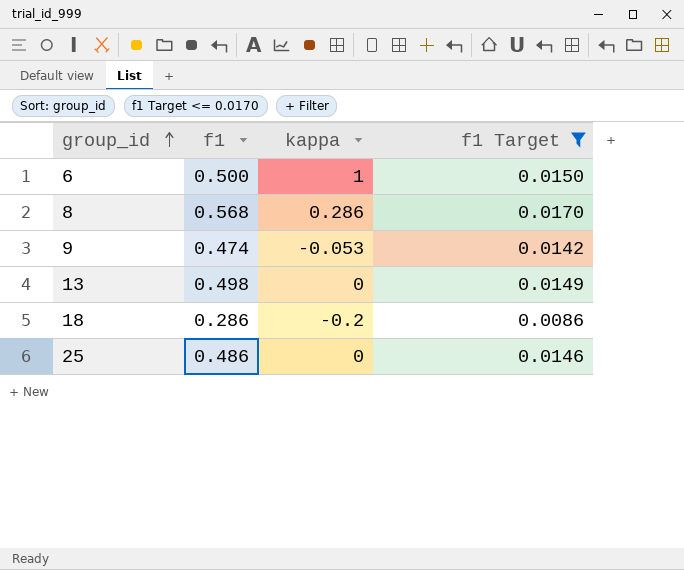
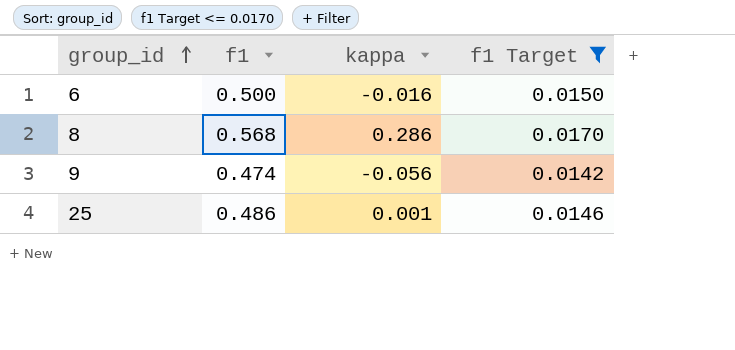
row 13: 0.498 | 0 | 0.0149 -> none
row 18: 0.286 | -0.2 | 0.0086 -> none
6 | kappa: 1 -> -0.016
9 | kappa: -0.053 -> -0.056
25 | kappa: 0 -> 0.001

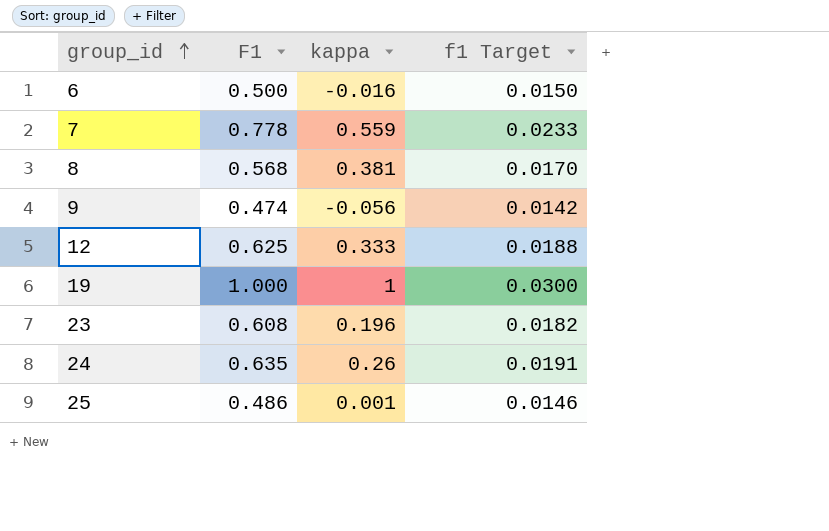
filter: f1 Target <= 0.0170 -> none
column name: f1 -> F1
8 | kappa: 0.286 -> 0.381

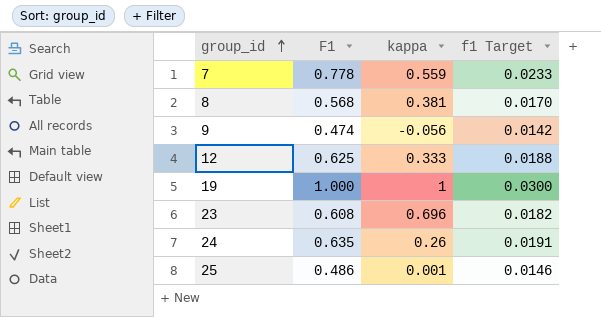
row 6: 0.500 | -0.016 | 0.0150 -> none
23 | kappa: 0.196 -> 0.696

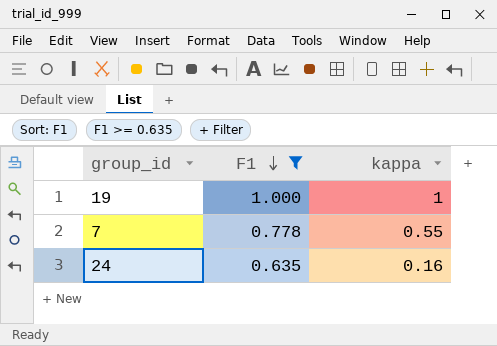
filter: none -> F1 >= 0.635
row order: group_id ascending -> F1 descending
column f1 Target | formula: [F1] * 0.03 -> none
7 | kappa: 0.559 -> 0.55
24 | kappa: 0.26 -> 0.16

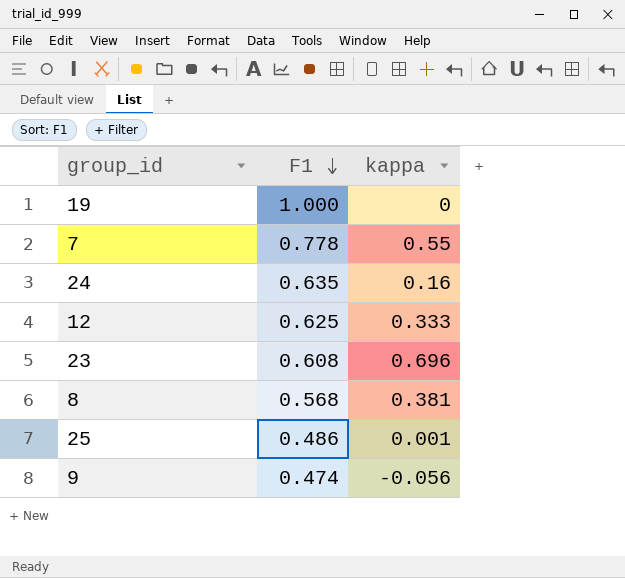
filter: F1 >= 0.635 -> none
19 | kappa: 1 -> 0

